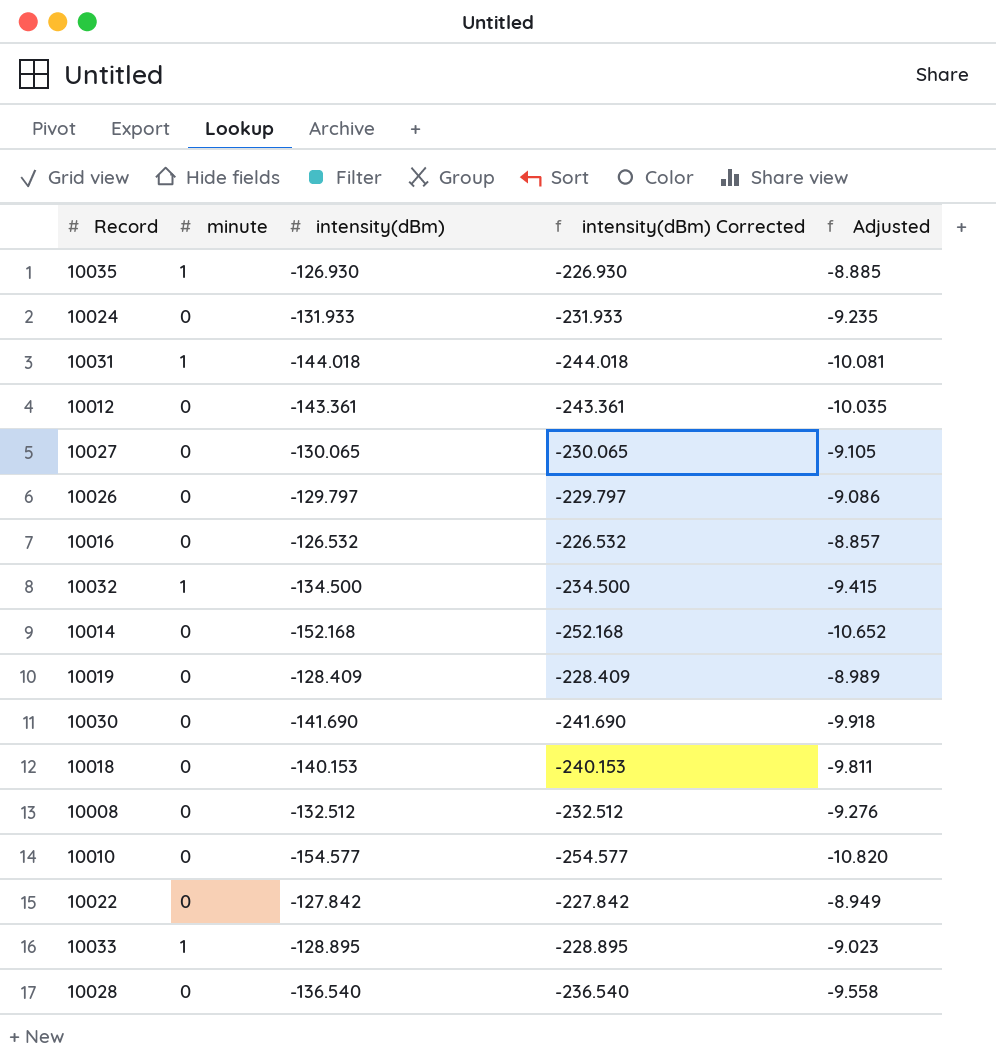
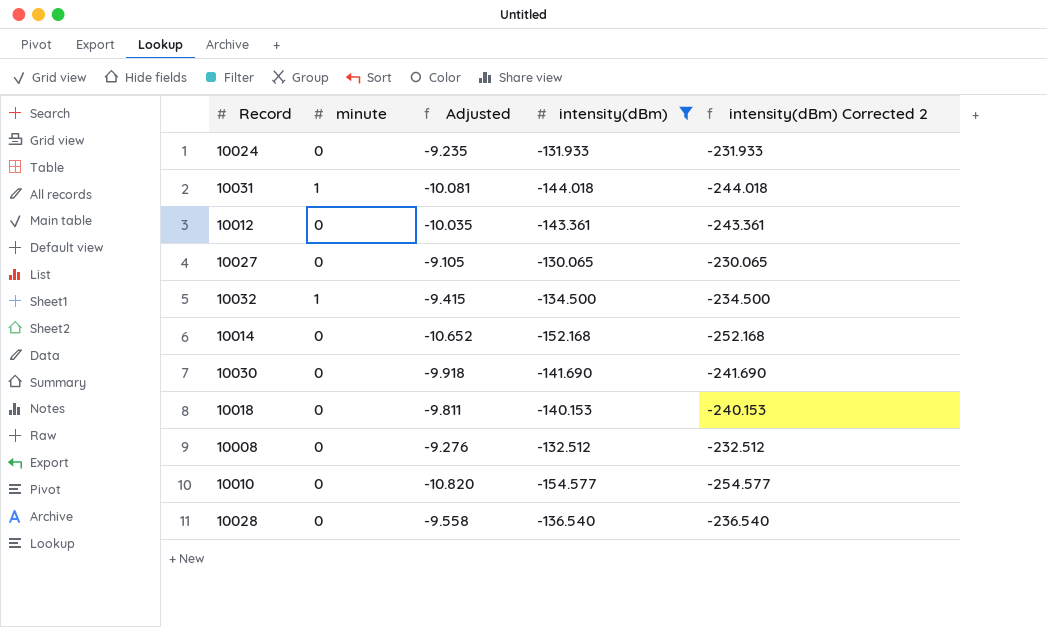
filter: none -> intensity(dBm) <= -130.065
column Adjusted | position: 5 -> 3
column name: intensity(dBm) Corrected -> intensity(dBm) Corrected 2

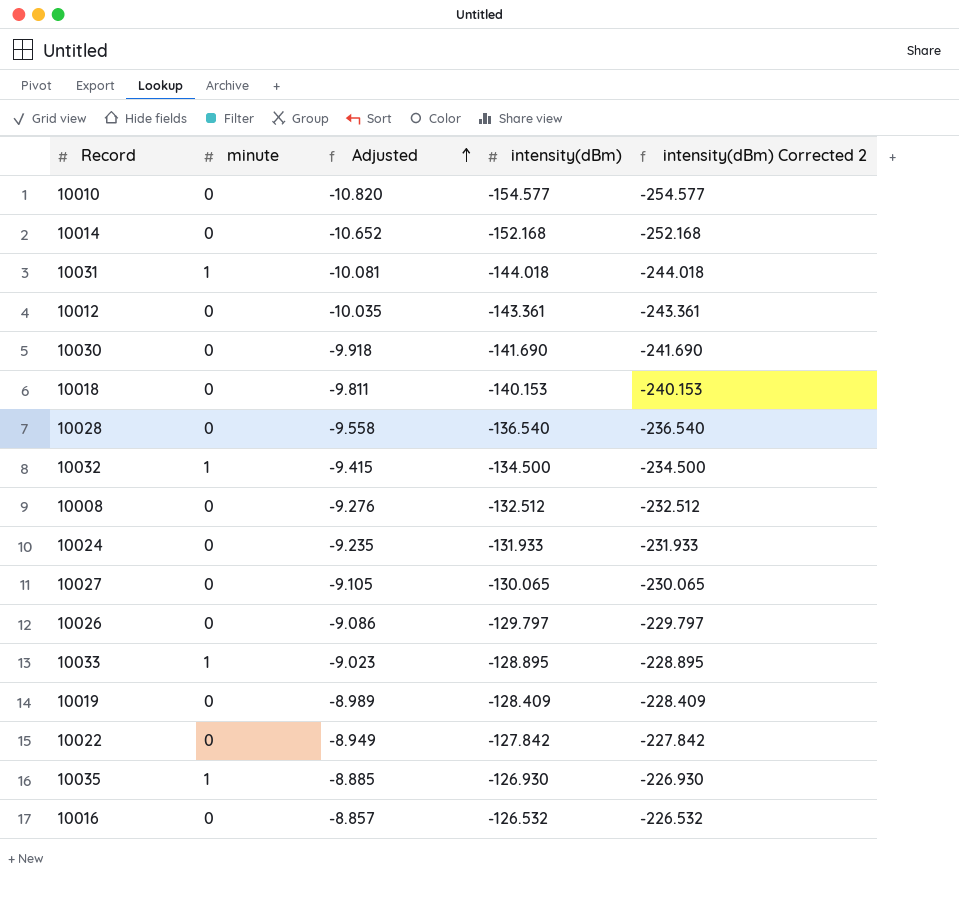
filter: intensity(dBm) <= -130.065 -> none
row order: none -> Adjusted ascending

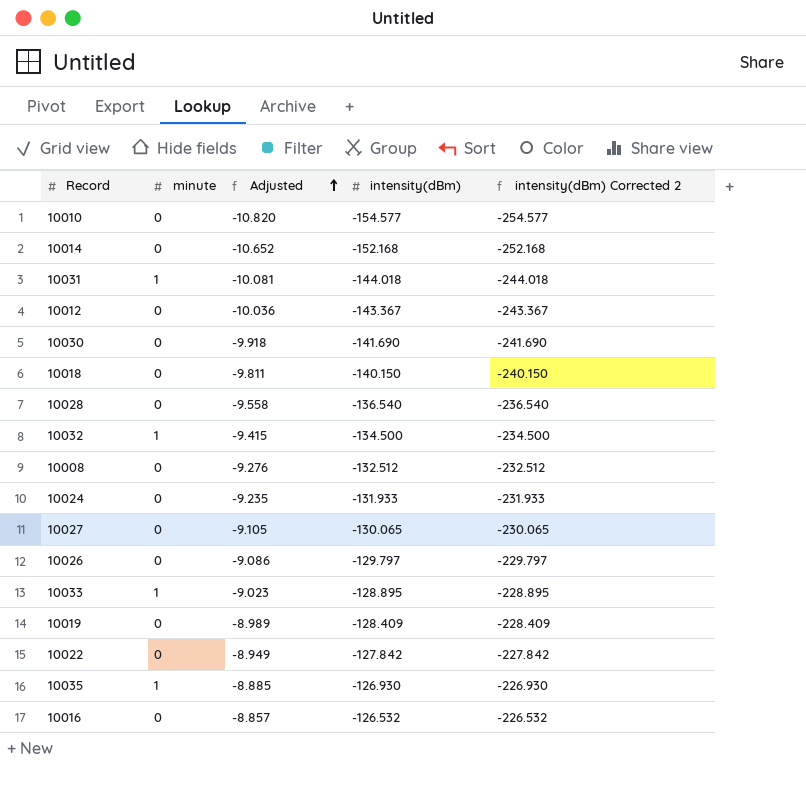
10012 | Adjusted: -10.035 -> -10.036
10012 | intensity(dBm): -143.361 -> -143.367
10012 | intensity(dBm) Corrected 2: -243.361 -> -243.367
10018 | intensity(dBm): -140.153 -> -140.150
10018 | intensity(dBm) Corrected 2: -240.153 -> -240.150

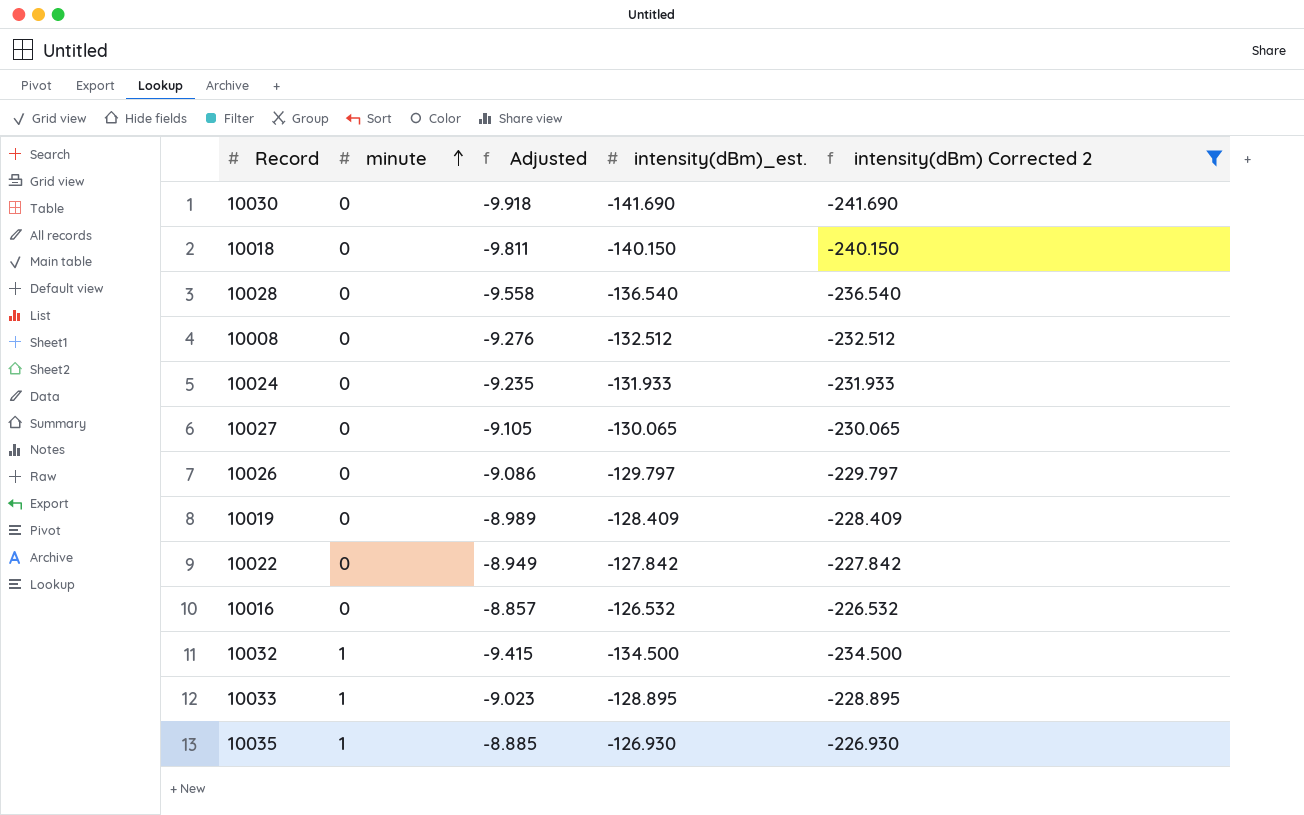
filter: none -> intensity(dBm) Corrected 2 >= -241.690
row order: Adjusted ascending -> minute ascending
column name: intensity(dBm) -> intensity(dBm)_est.

